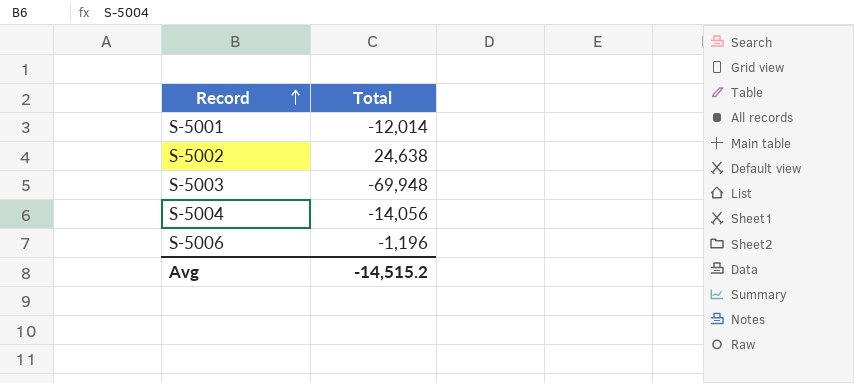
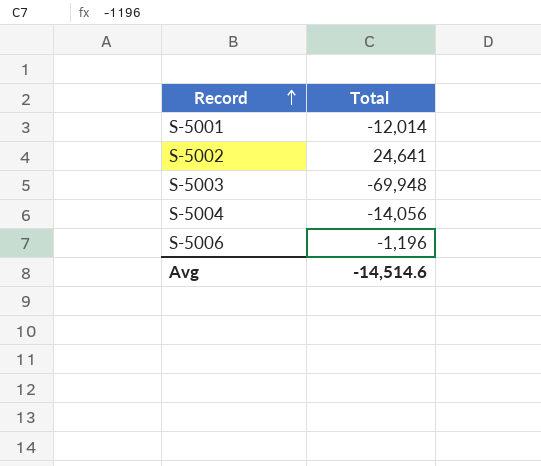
S-5002 | Total: 24,638 -> 24,641
Avg | Total: -14,515.2 -> -14,514.6

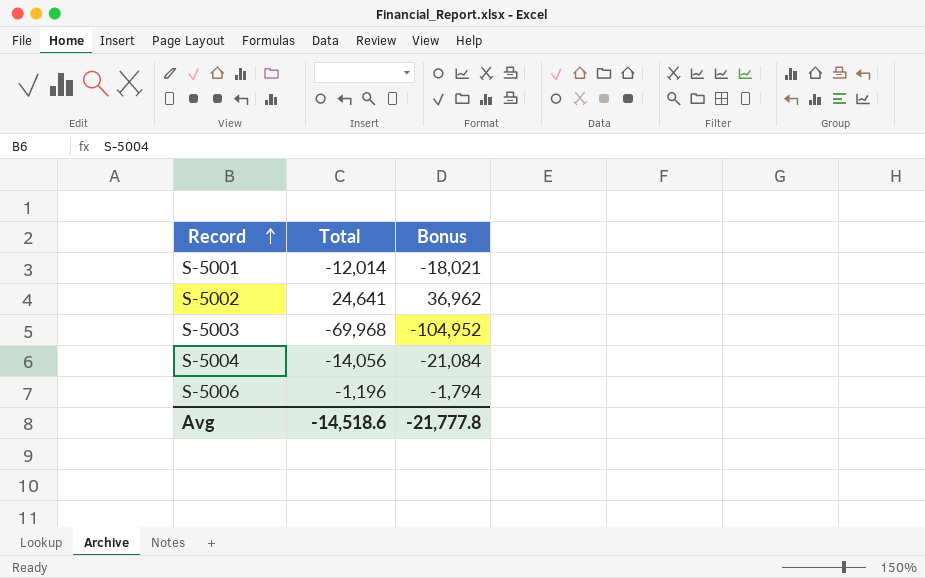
column Bonus | formula: none -> [Total] * 1.5
S-5003 | Total: -69,948 -> -69,968
Avg | Total: -14,514.6 -> -14,518.6

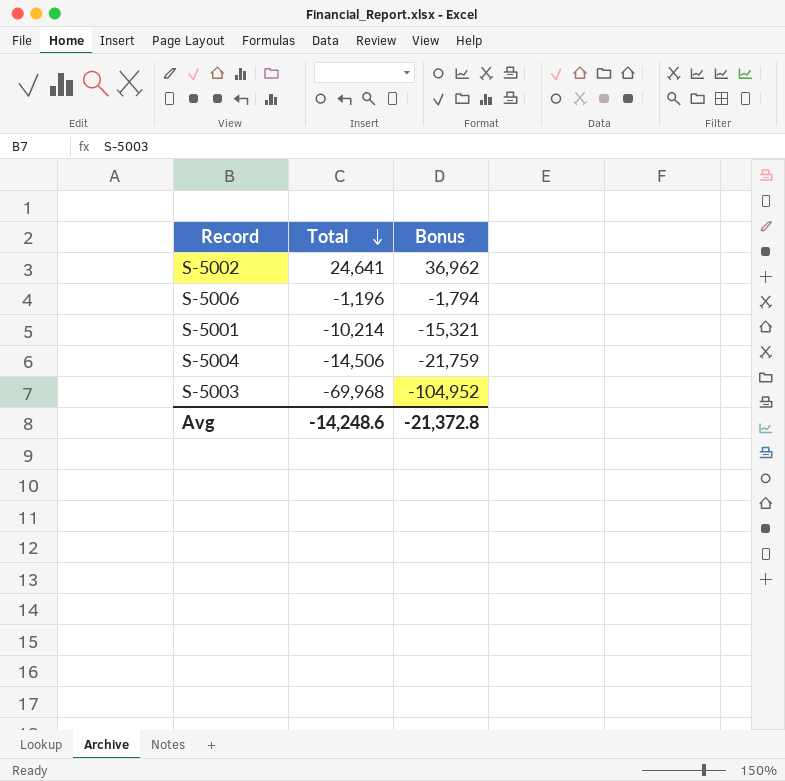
row order: Record ascending -> Total descending
S-5001 | Total: -12,014 -> -10,214
S-5001 | Bonus: -18,021 -> -15,321
S-5004 | Total: -14,056 -> -14,506
S-5004 | Bonus: -21,084 -> -21,759
Avg | Total: -14,518.6 -> -14,248.6
Avg | Bonus: -21,777.8 -> -21,372.8

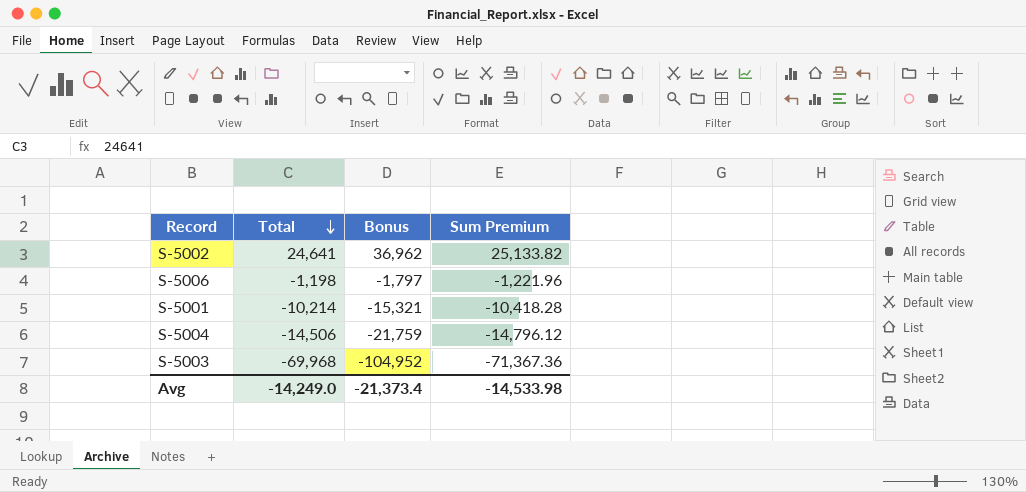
column Sum Premium | formula: none -> [Total] * 1.02
S-5006 | Total: -1,196 -> -1,198
S-5006 | Bonus: -1,794 -> -1,797
Avg | Total: -14,248.6 -> -14,249.0
Avg | Bonus: -21,372.8 -> -21,373.4

